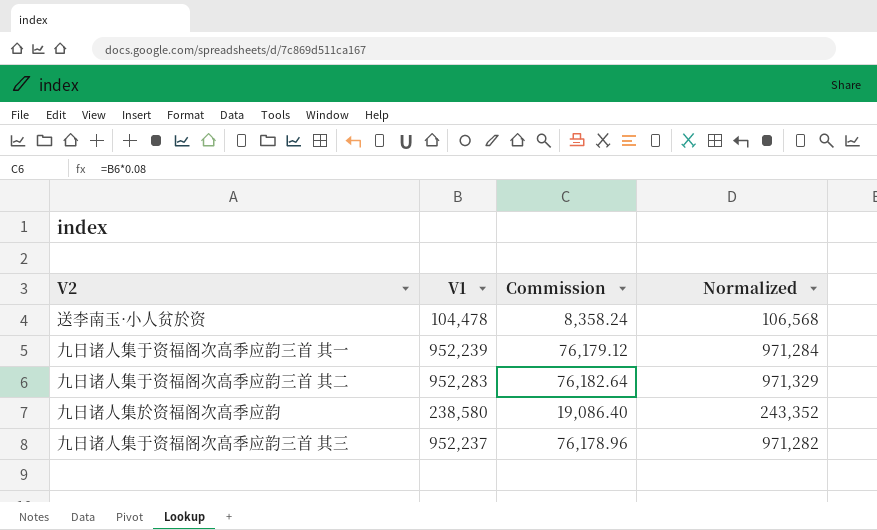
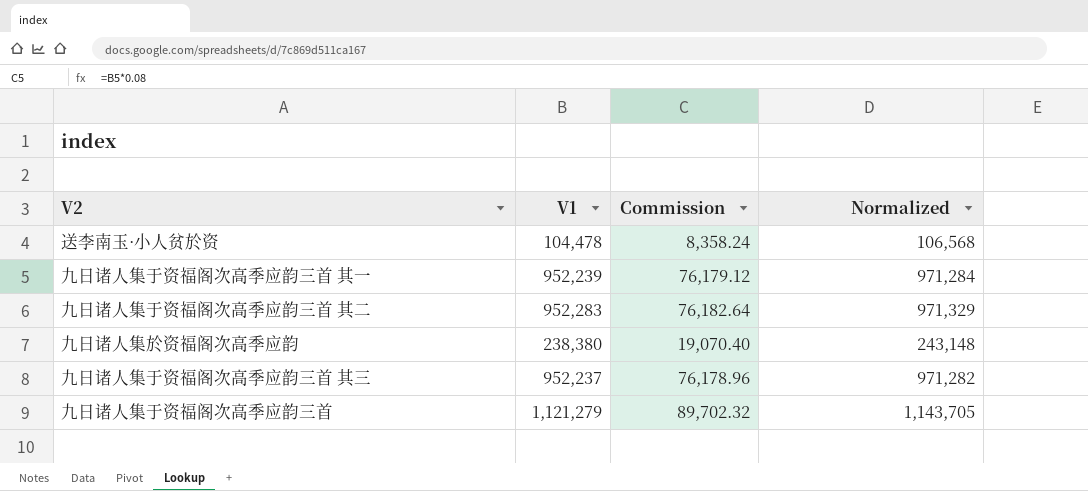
九日诸人集於资福阁次高季应韵 | V1: 238,580 -> 238,380
九日诸人集於资福阁次高季应韵 | Commission: 19,086.40 -> 19,070.40
九日诸人集於资福阁次高季应韵 | Normalized: 243,352 -> 243,148
row 九日诸人集于资福阁次高季应韵三首: none -> 1,121,279 | 89,702.32 | 1,143,705

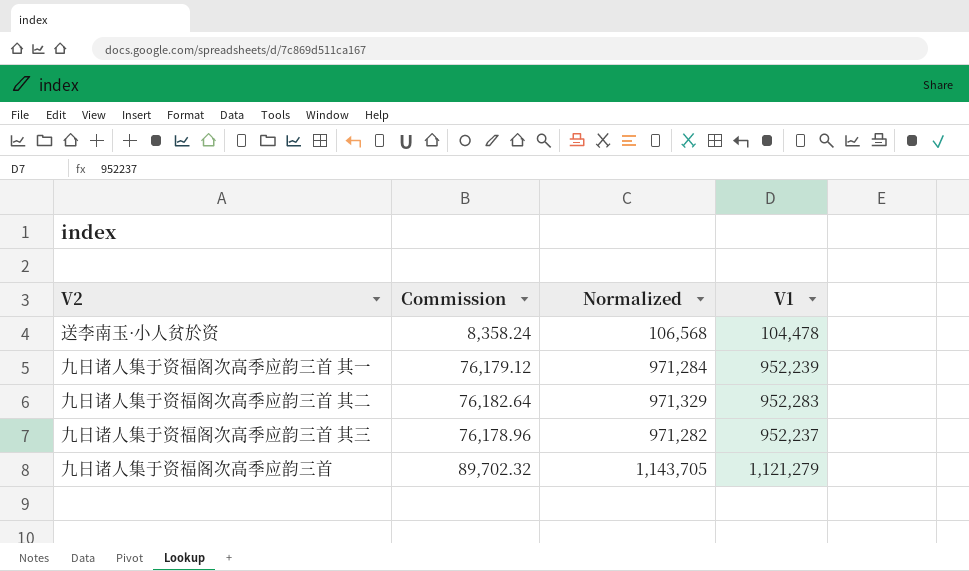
column V1 | position: 2 -> 4
row 九日诸人集於资福阁次高季应韵: 238,380 | 19,070.40 | 243,148 -> none

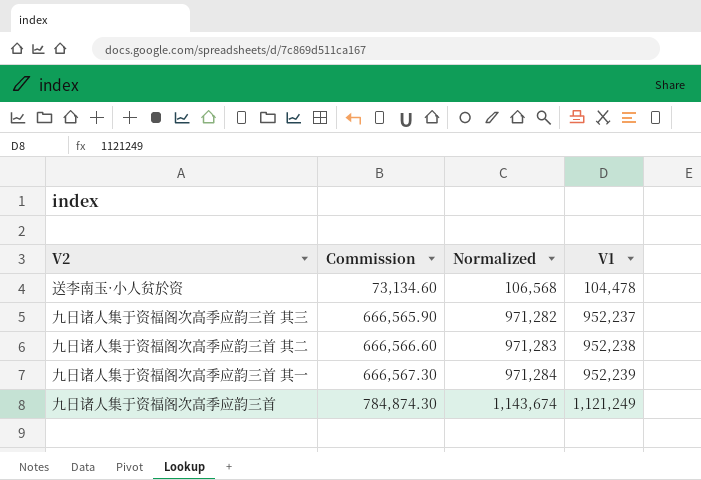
row order: none -> Commission ascending
column Commission | formula: [V1] * 0.08 -> [V1] * 0.7
九日诸人集于资福阁次高季应韵三首 其二 | Normalized: 971,329 -> 971,283
九日诸人集于资福阁次高季应韵三首 其二 | V1: 952,283 -> 952,238
九日诸人集于资福阁次高季应韵三首 | Normalized: 1,143,705 -> 1,143,674
九日诸人集于资福阁次高季应韵三首 | V1: 1,121,279 -> 1,121,249

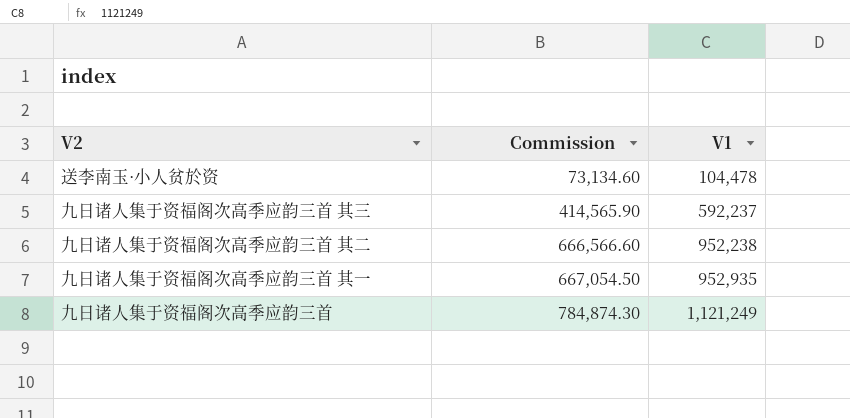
column Normalized | formula: [V1] * 1.02 -> none
九日诸人集于资福阁次高季应韵三首 其三 | Commission: 666,565.90 -> 414,565.90
九日诸人集于资福阁次高季应韵三首 其三 | V1: 952,237 -> 592,237
九日诸人集于资福阁次高季应韵三首 其一 | Commission: 666,567.30 -> 667,054.50
九日诸人集于资福阁次高季应韵三首 其一 | V1: 952,239 -> 952,935

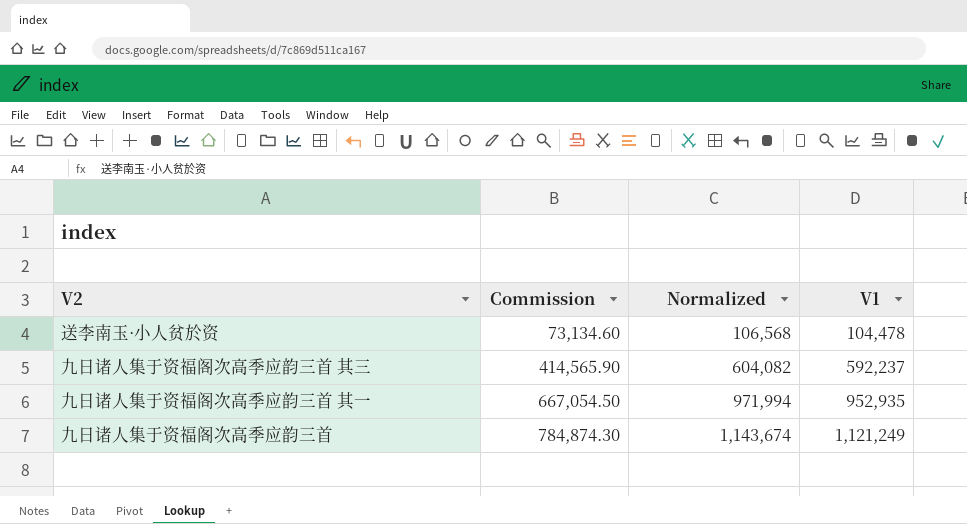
column Normalized | formula: none -> [V1] * 1.02
row 九日诸人集于资福阁次高季应韵三首 其二: 666,566.60 | 952,238 -> none

